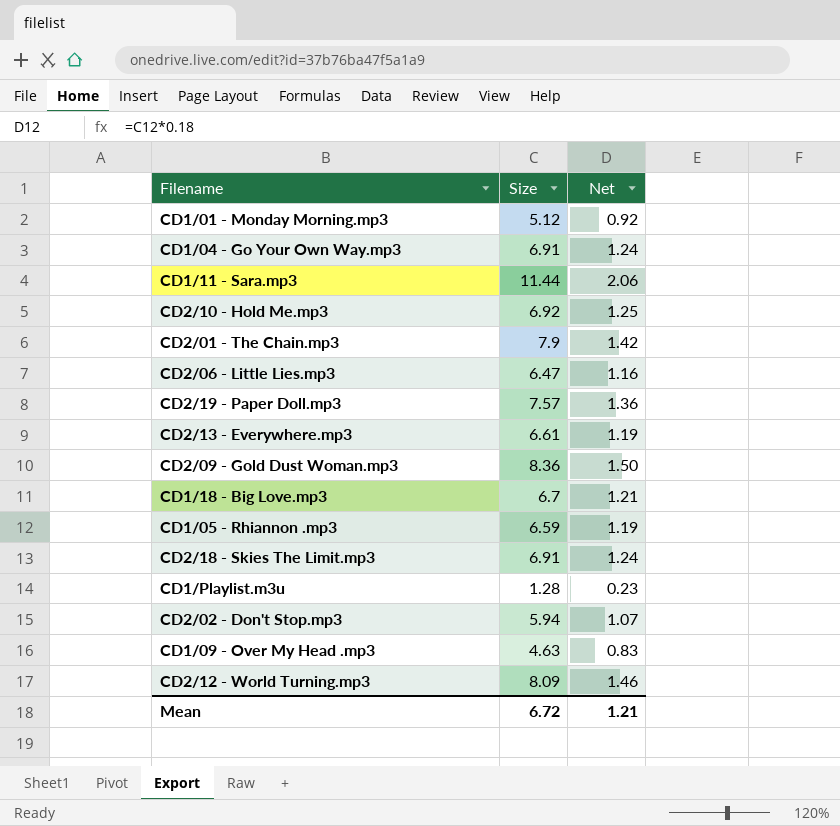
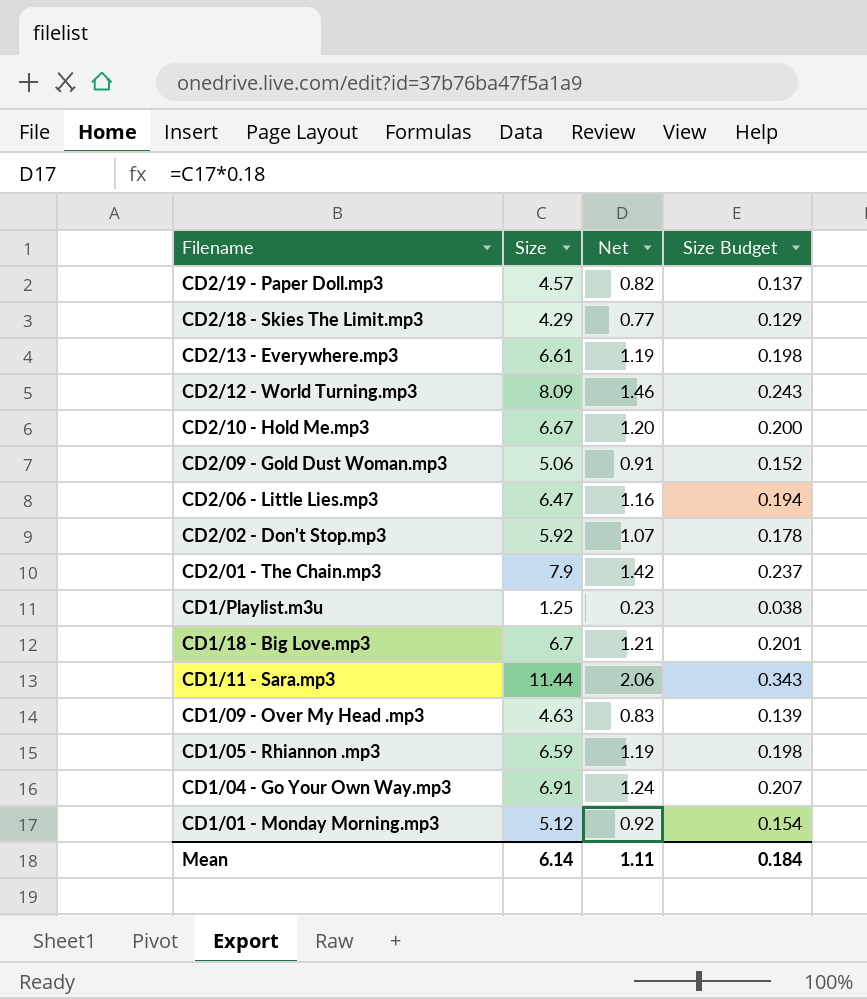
row order: none -> Filename descending
column Size Budget | formula: none -> [Size] * 0.03
CD2/19 - Paper Doll.mp3 | Size: 7.57 -> 4.57
CD2/19 - Paper Doll.mp3 | Net: 1.36 -> 0.82
CD2/18 - Skies The Limit.mp3 | Size: 6.91 -> 4.29
CD2/18 - Skies The Limit.mp3 | Net: 1.24 -> 0.77
CD2/10 - Hold Me.mp3 | Size: 6.92 -> 6.67
CD2/10 - Hold Me.mp3 | Net: 1.25 -> 1.20
CD2/09 - Gold Dust Woman.mp3 | Size: 8.36 -> 5.06
CD2/09 - Gold Dust Woman.mp3 | Net: 1.50 -> 0.91
CD2/02 - Don't Stop.mp3 | Size: 5.94 -> 5.92
CD1/Playlist.m3u | Size: 1.28 -> 1.25
Mean | Size: 6.72 -> 6.14
Mean | Net: 1.21 -> 1.11

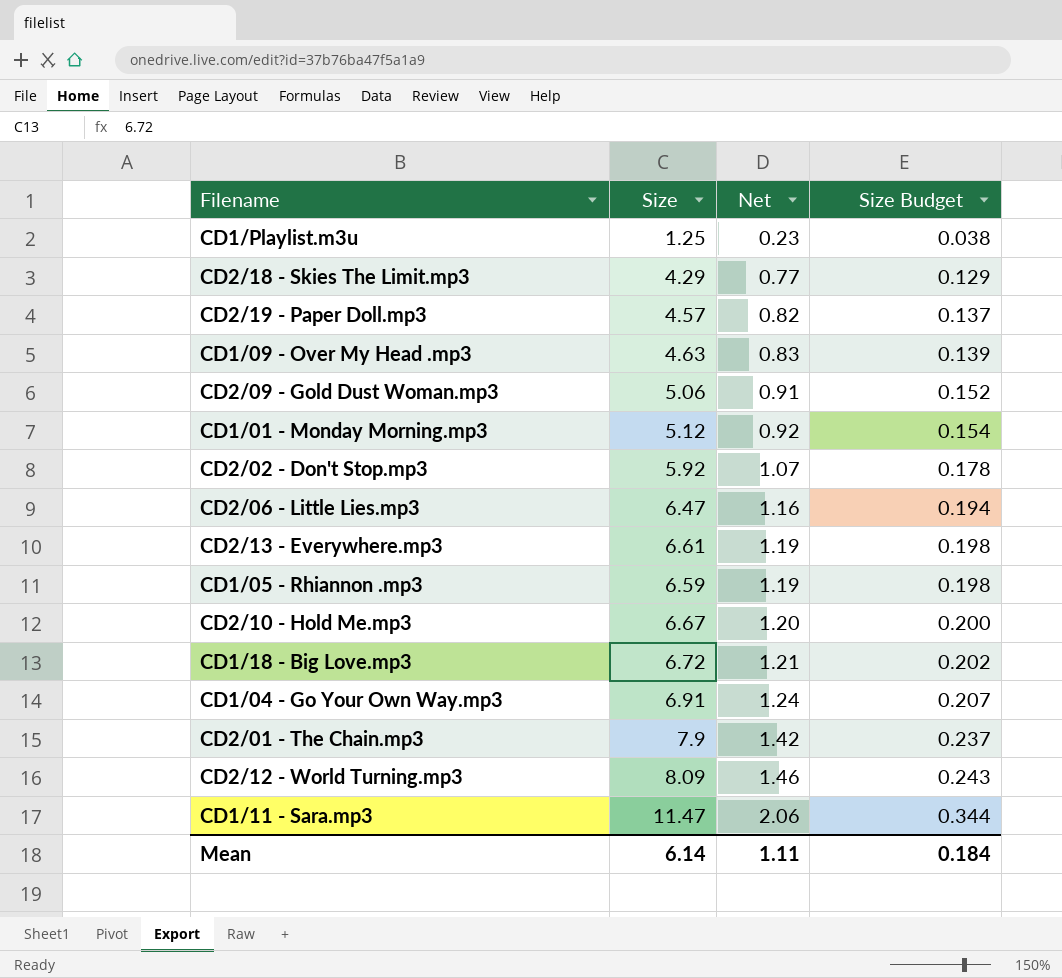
row order: Filename descending -> Net ascending
CD1/18 - Big Love.mp3 | Size: 6.7 -> 6.72
CD1/18 - Big Love.mp3 | Size Budget: 0.201 -> 0.202
CD1/11 - Sara.mp3 | Size: 11.44 -> 11.47
CD1/11 - Sara.mp3 | Size Budget: 0.343 -> 0.344

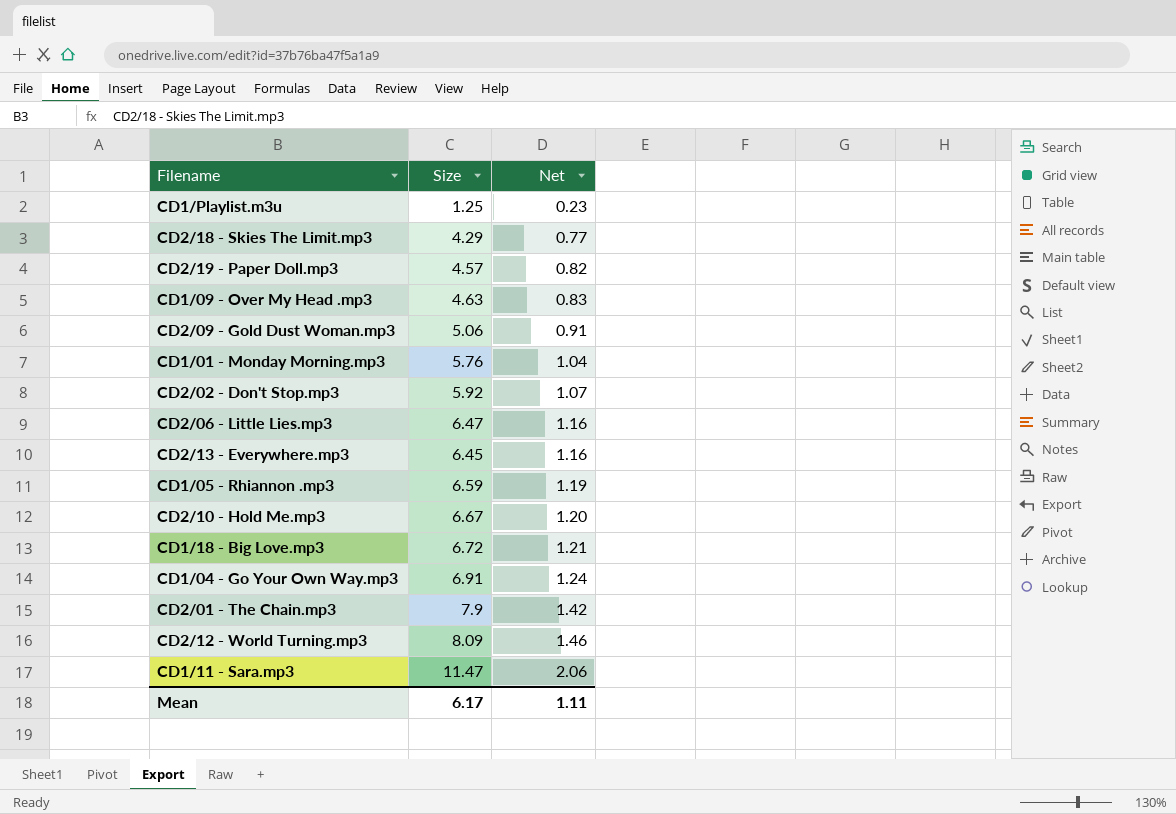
column Size Budget | formula: [Size] * 0.03 -> none
CD1/01 - Monday Morning.mp3 | Size: 5.12 -> 5.76
CD1/01 - Monday Morning.mp3 | Net: 0.92 -> 1.04
CD2/13 - Everywhere.mp3 | Size: 6.61 -> 6.45
CD2/13 - Everywhere.mp3 | Net: 1.19 -> 1.16
Mean | Size: 6.14 -> 6.17

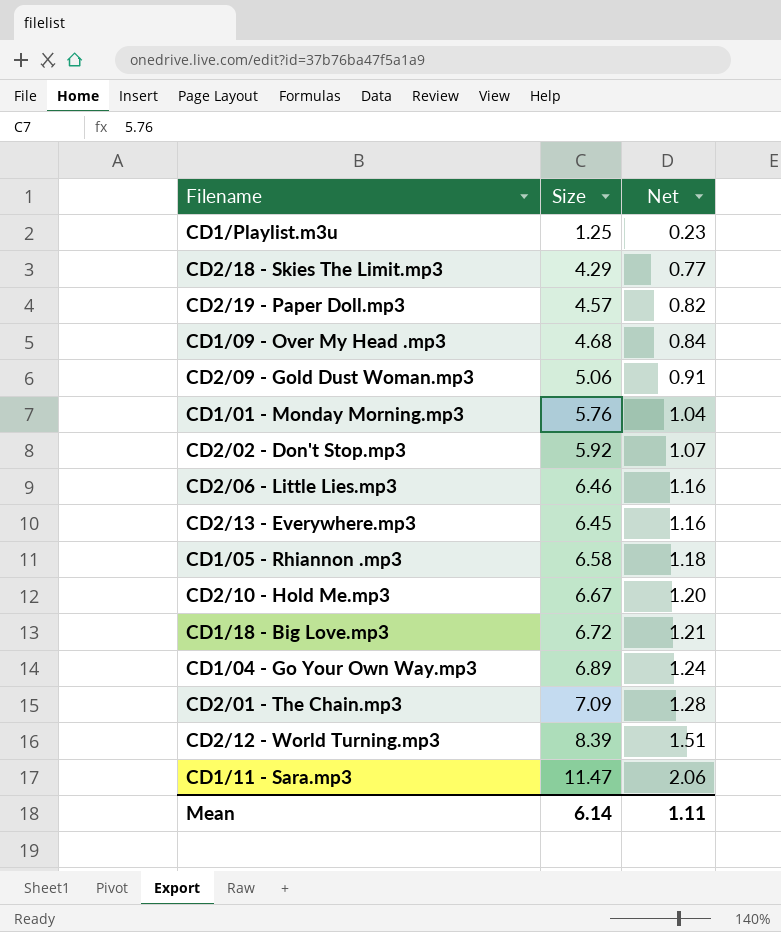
CD1/09 - Over My Head .mp3 | Size: 4.63 -> 4.68
CD1/09 - Over My Head .mp3 | Net: 0.83 -> 0.84
CD2/06 - Little Lies.mp3 | Size: 6.47 -> 6.46
CD1/05 - Rhiannon .mp3 | Size: 6.59 -> 6.58
CD1/05 - Rhiannon .mp3 | Net: 1.19 -> 1.18
CD1/04 - Go Your Own Way.mp3 | Size: 6.91 -> 6.89
CD2/01 - The Chain.mp3 | Size: 7.9 -> 7.09
CD2/01 - The Chain.mp3 | Net: 1.42 -> 1.28
CD2/12 - World Turning.mp3 | Size: 8.09 -> 8.39
CD2/12 - World Turning.mp3 | Net: 1.46 -> 1.51
Mean | Size: 6.17 -> 6.14

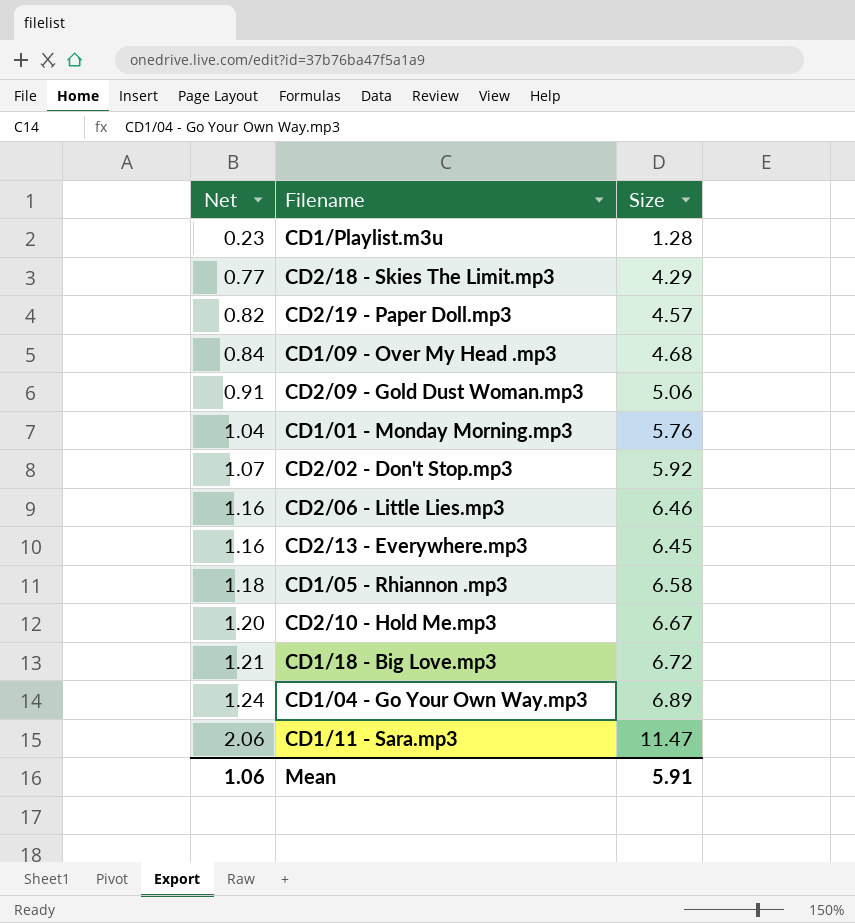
column Net | position: 3 -> 1
row CD2/01 - The Chain.mp3: 7.09 | 1.28 -> none
row CD2/12 - World Turning.mp3: 8.39 | 1.51 -> none
CD1/Playlist.m3u | Size: 1.25 -> 1.28
Mean | Net: 1.11 -> 1.06
Mean | Size: 6.14 -> 5.91

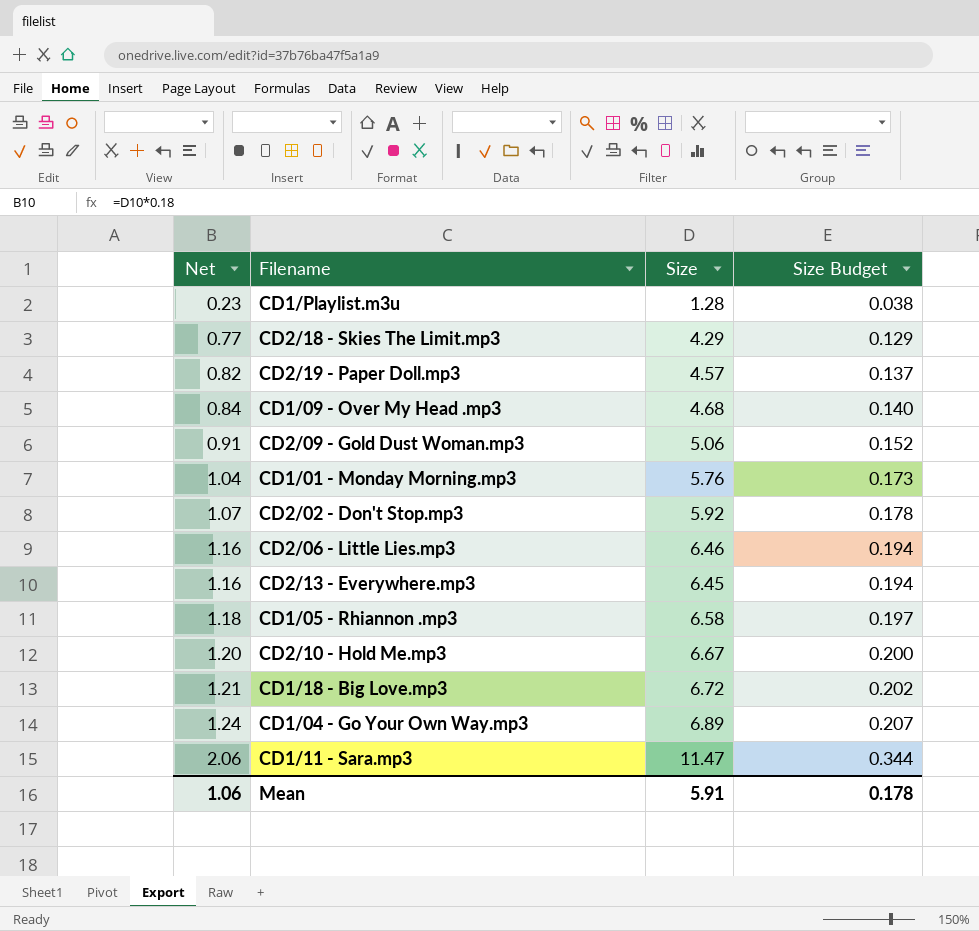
column Size Budget | formula: none -> [Size] * 0.03

